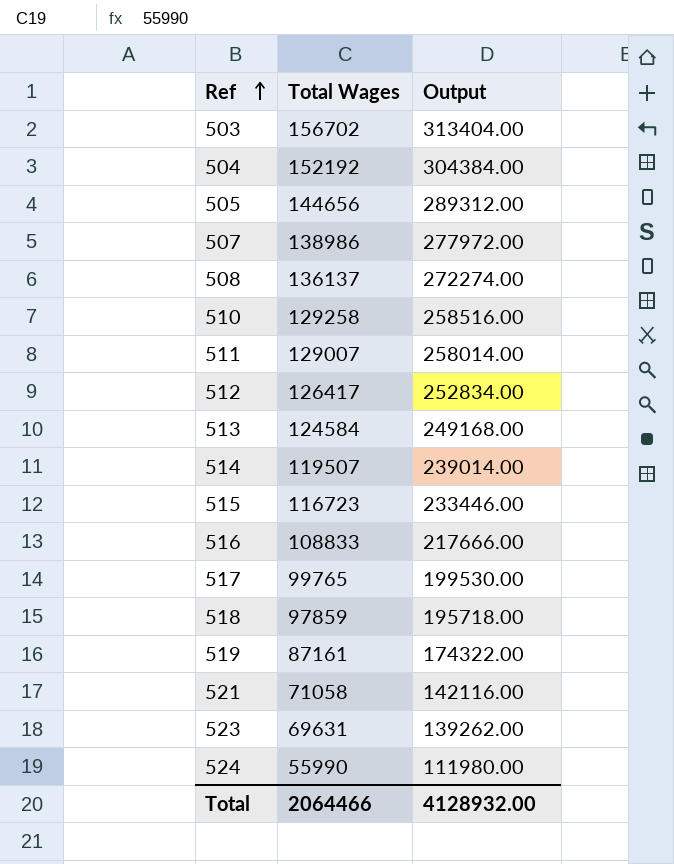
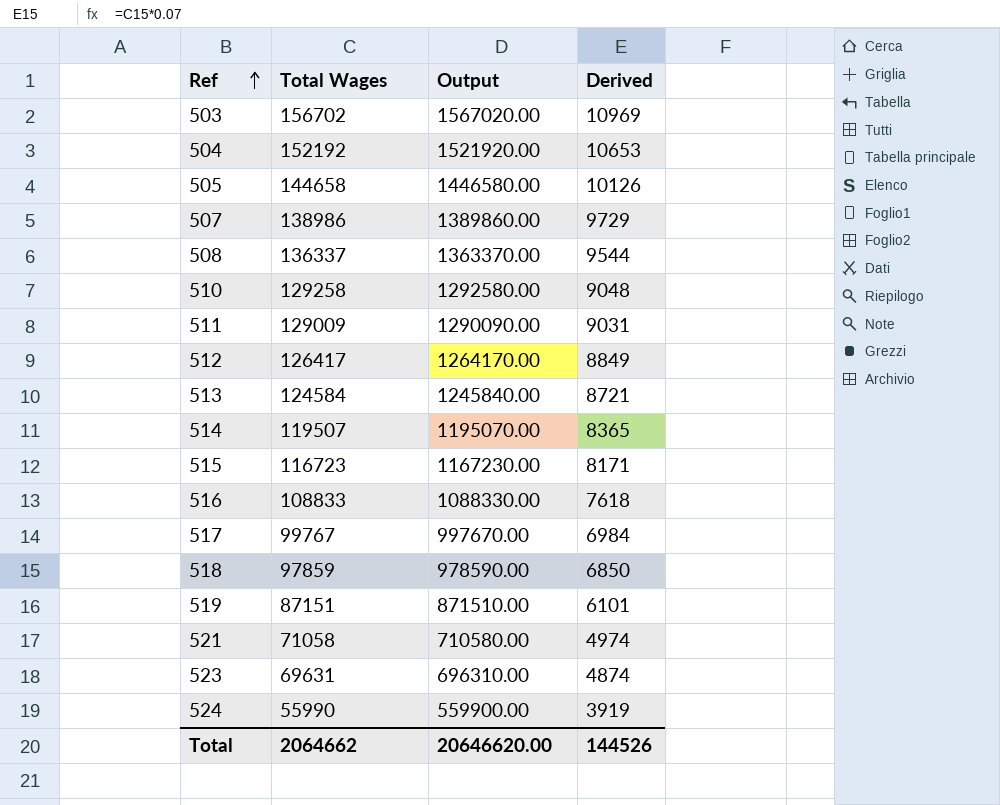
column Output | formula: [Total Wages] * 2 -> [Total Wages] * 10
column Derived | formula: none -> [Total Wages] * 0.07
505 | Total Wages: 144656 -> 144658
508 | Total Wages: 136137 -> 136337
511 | Total Wages: 129007 -> 129009
517 | Total Wages: 99765 -> 99767
519 | Total Wages: 87161 -> 87151
Total | Total Wages: 2064466 -> 2064662
Total | Output: 4128932.00 -> 20646620.00

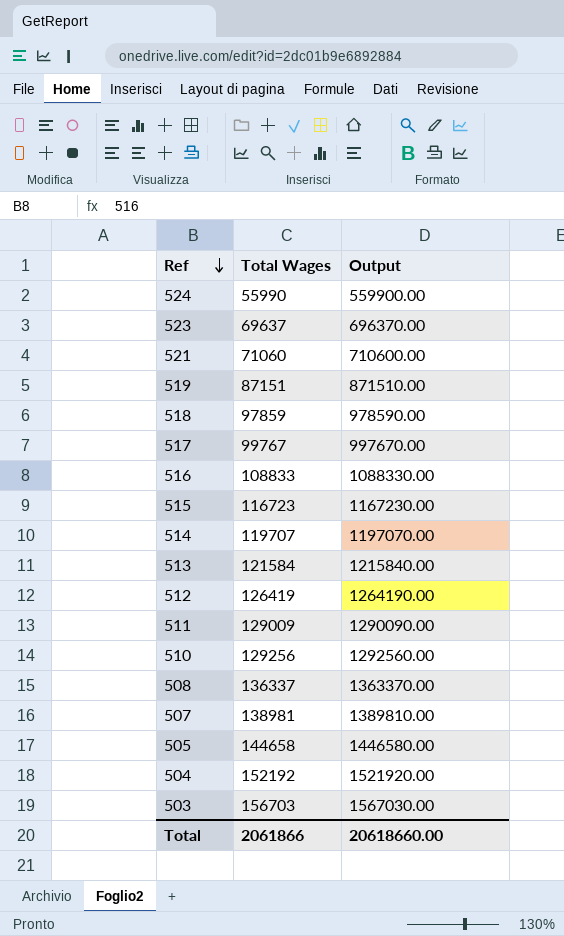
row order: Ref ascending -> Ref descending
column Derived | formula: [Total Wages] * 0.07 -> none
523 | Total Wages: 69631 -> 69637
523 | Output: 696310.00 -> 696370.00
521 | Total Wages: 71058 -> 71060
521 | Output: 710580.00 -> 710600.00
514 | Total Wages: 119507 -> 119707
514 | Output: 1195070.00 -> 1197070.00
513 | Total Wages: 124584 -> 121584
513 | Output: 1245840.00 -> 1215840.00
512 | Total Wages: 126417 -> 126419
512 | Output: 1264170.00 -> 1264190.00
510 | Total Wages: 129258 -> 129256
510 | Output: 1292580.00 -> 1292560.00
507 | Total Wages: 138986 -> 138981
507 | Output: 1389860.00 -> 1389810.00
503 | Total Wages: 156702 -> 156703
503 | Output: 1567020.00 -> 1567030.00
Total | Total Wages: 2064662 -> 2061866
Total | Output: 20646620.00 -> 20618660.00

